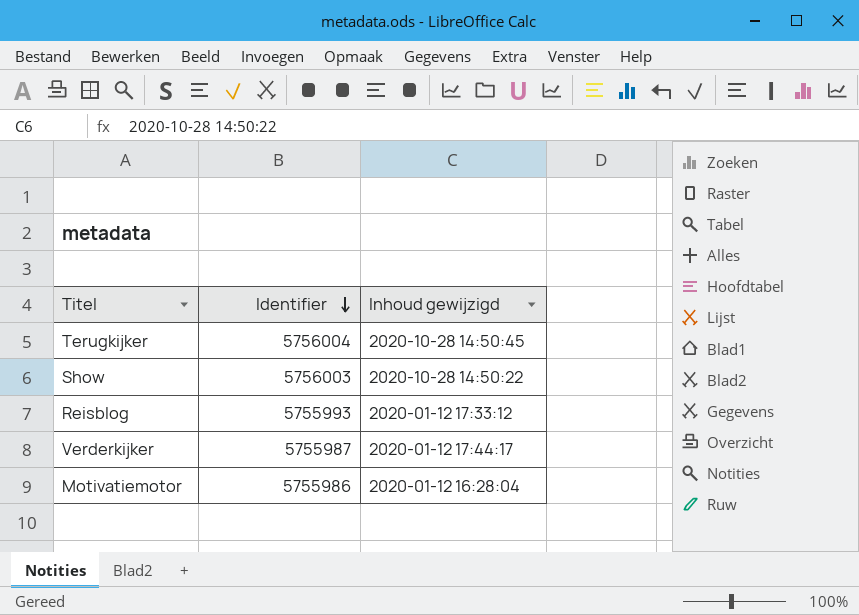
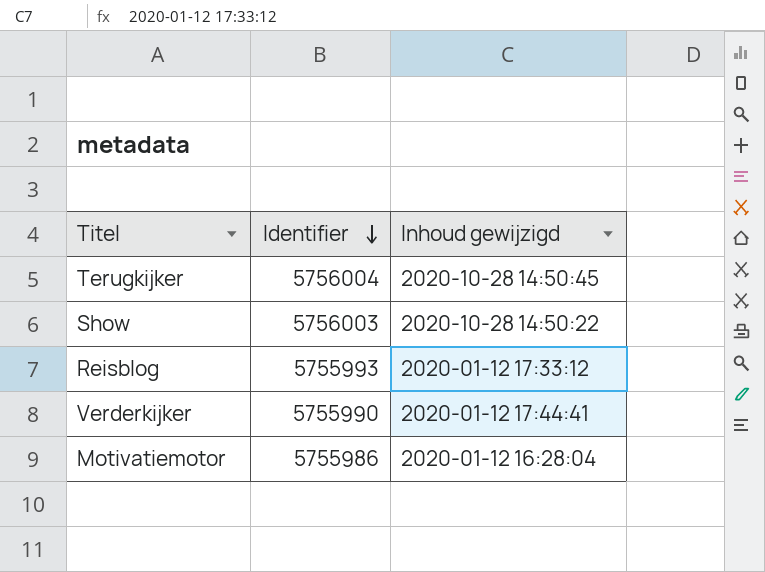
Verderkijker | Identifier: 5755987 -> 5755990
Verderkijker | Inhoud gewijzigd: 2020-01-12 17:44:17 -> 2020-01-12 17:44:41

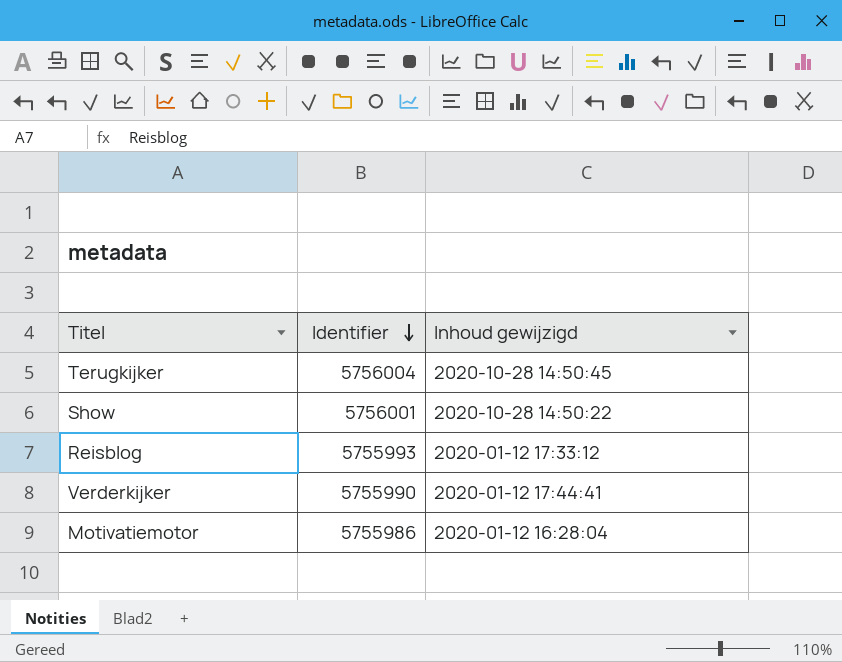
Show | Identifier: 5756003 -> 5756001

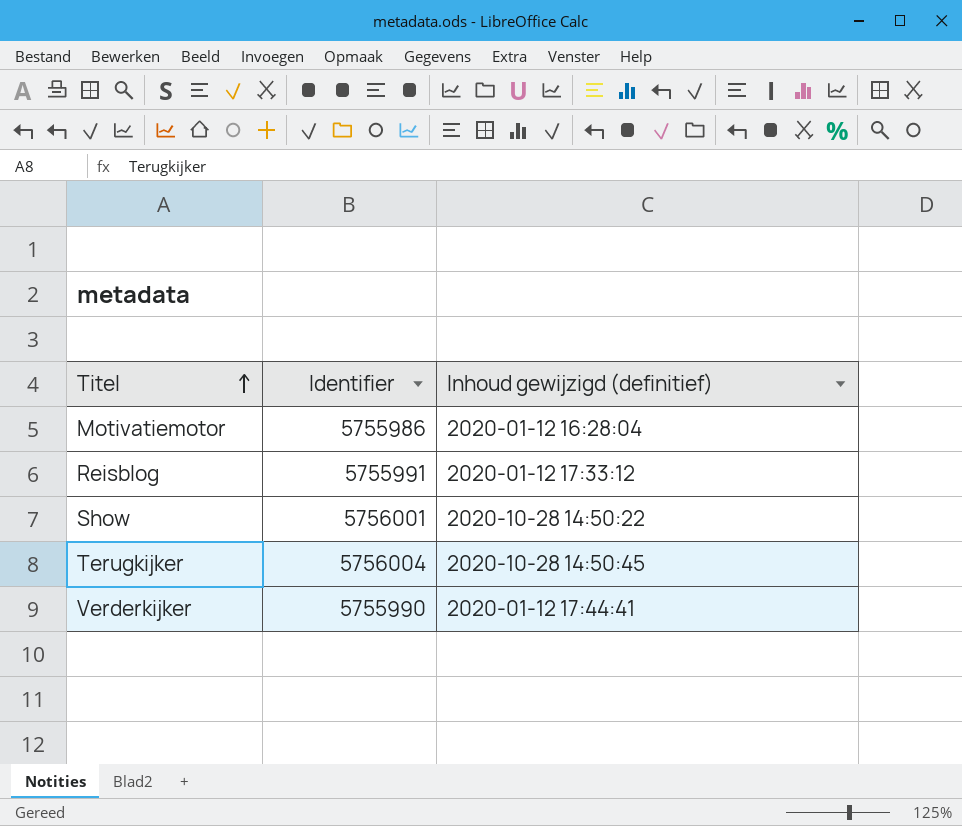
row order: Identifier descending -> Titel ascending
column name: Inhoud gewijzigd -> Inhoud gewijzigd (definitief)
Reisblog | Identifier: 5755993 -> 5755991

